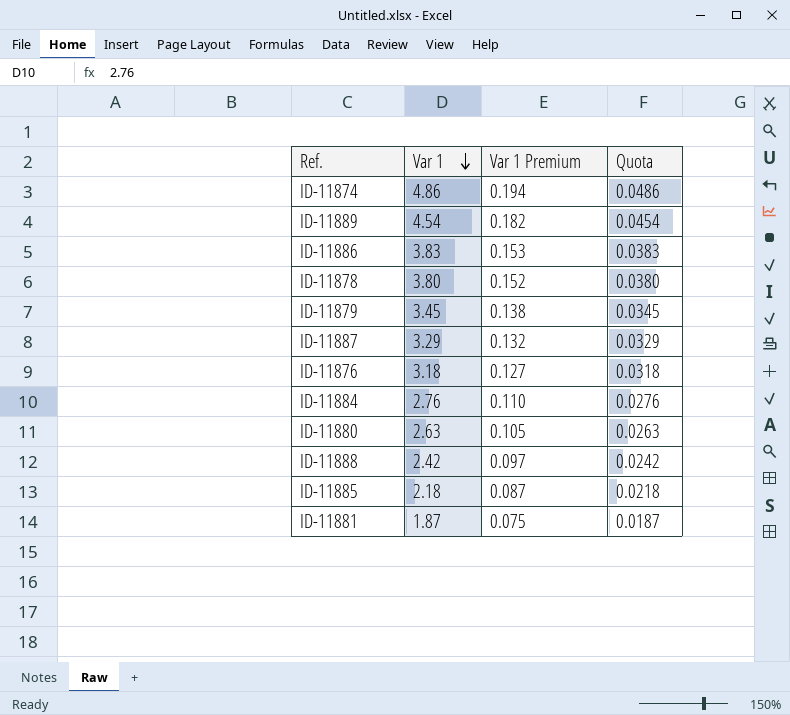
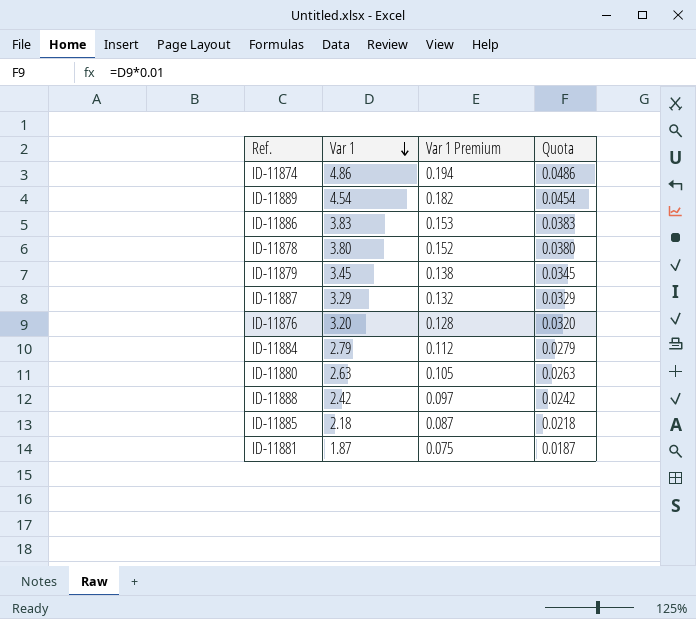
ID-11876 | Var 1: 3.18 -> 3.20
ID-11876 | Var 1 Premium: 0.127 -> 0.128
ID-11876 | Quota: 0.0318 -> 0.0320
ID-11884 | Var 1: 2.76 -> 2.79
ID-11884 | Var 1 Premium: 0.110 -> 0.112
ID-11884 | Quota: 0.0276 -> 0.0279

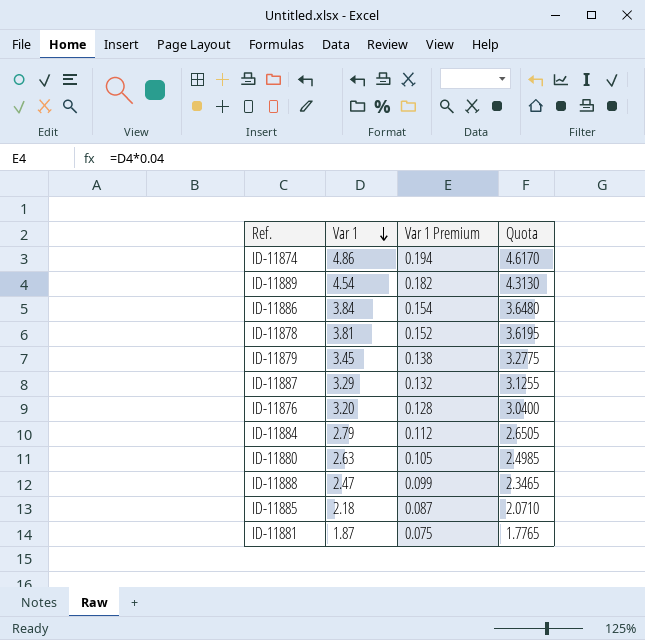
column Quota | formula: [Var 1] * 0.01 -> [Var 1] * 0.95
ID-11886 | Var 1: 3.83 -> 3.84
ID-11886 | Var 1 Premium: 0.153 -> 0.154
ID-11878 | Var 1: 3.80 -> 3.81
ID-11888 | Var 1: 2.42 -> 2.47
ID-11888 | Var 1 Premium: 0.097 -> 0.099

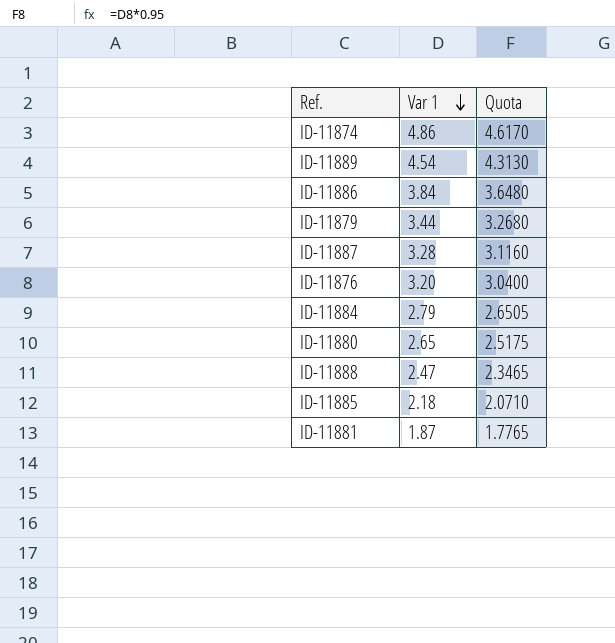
column Var 1 Premium | formula: [Var 1] * 0.04 -> none
row ID-11878: 3.81 | 0.152 | 3.6195 -> none
ID-11879 | Var 1: 3.45 -> 3.44
ID-11879 | Quota: 3.2775 -> 3.2680
ID-11887 | Var 1: 3.29 -> 3.28
ID-11887 | Quota: 3.1255 -> 3.1160
ID-11880 | Var 1: 2.63 -> 2.65
ID-11880 | Quota: 2.4985 -> 2.5175

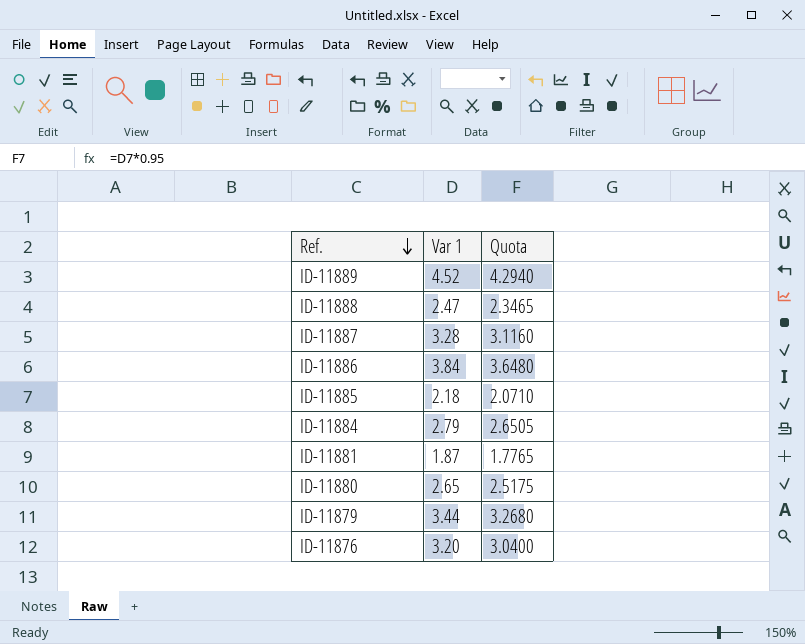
row order: Var 1 descending -> Ref. descending
row ID-11874: 4.86 | 4.6170 -> none
ID-11889 | Var 1: 4.54 -> 4.52
ID-11889 | Quota: 4.3130 -> 4.2940

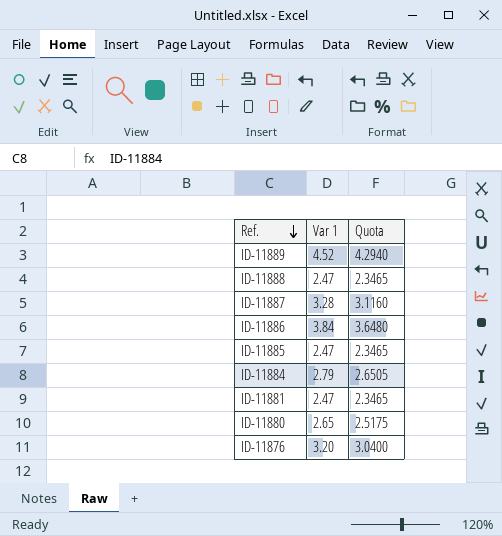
row ID-11879: 3.44 | 3.2680 -> none
ID-11885 | Var 1: 2.18 -> 2.47
ID-11885 | Quota: 2.0710 -> 2.3465
ID-11881 | Var 1: 1.87 -> 2.47
ID-11881 | Quota: 1.7765 -> 2.3465

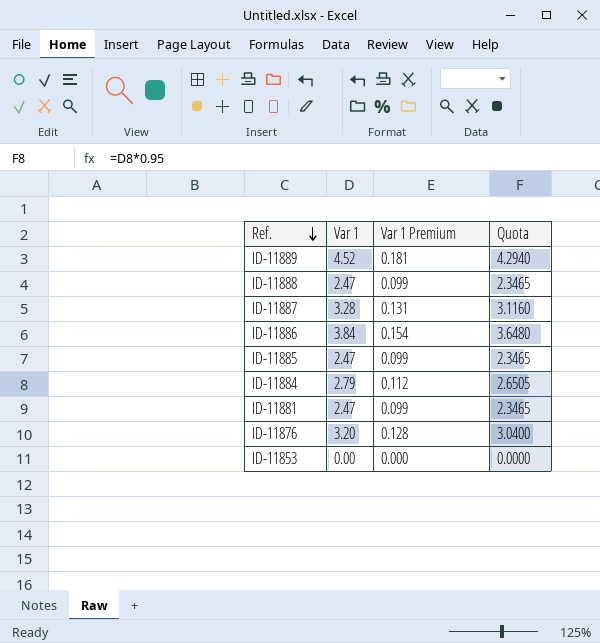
column Var 1 Premium | formula: none -> [Var 1] * 0.04
row ID-11880: 2.65 | 2.5175 -> none
row ID-11853: none -> 0.00 | 0.000 | 0.0000

